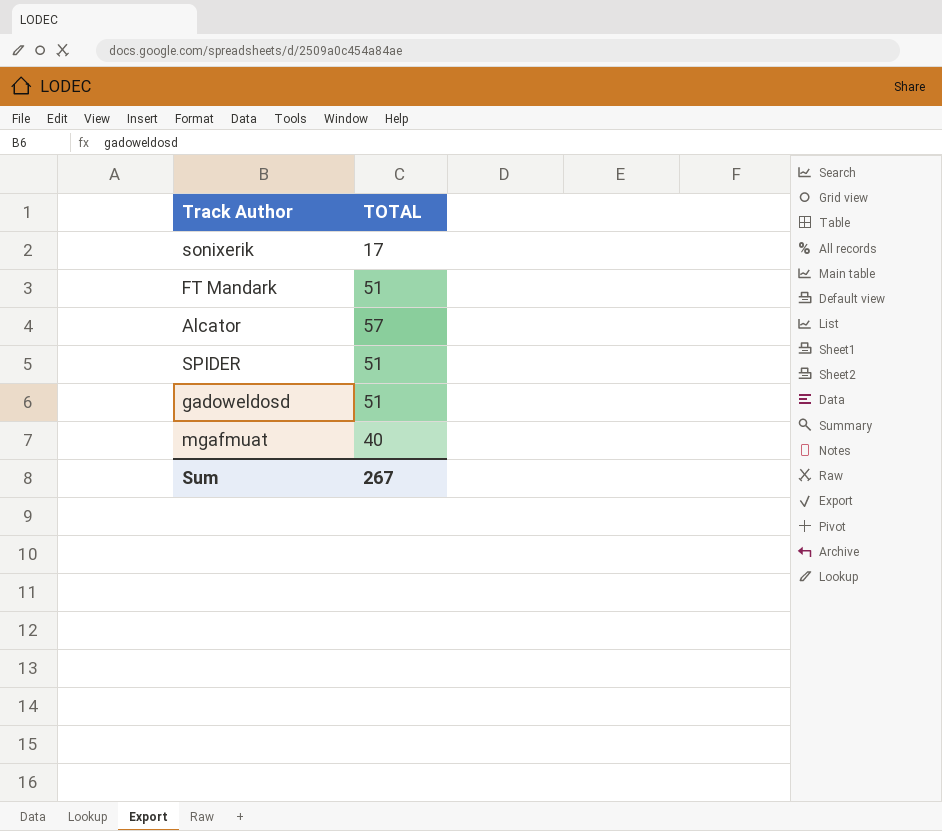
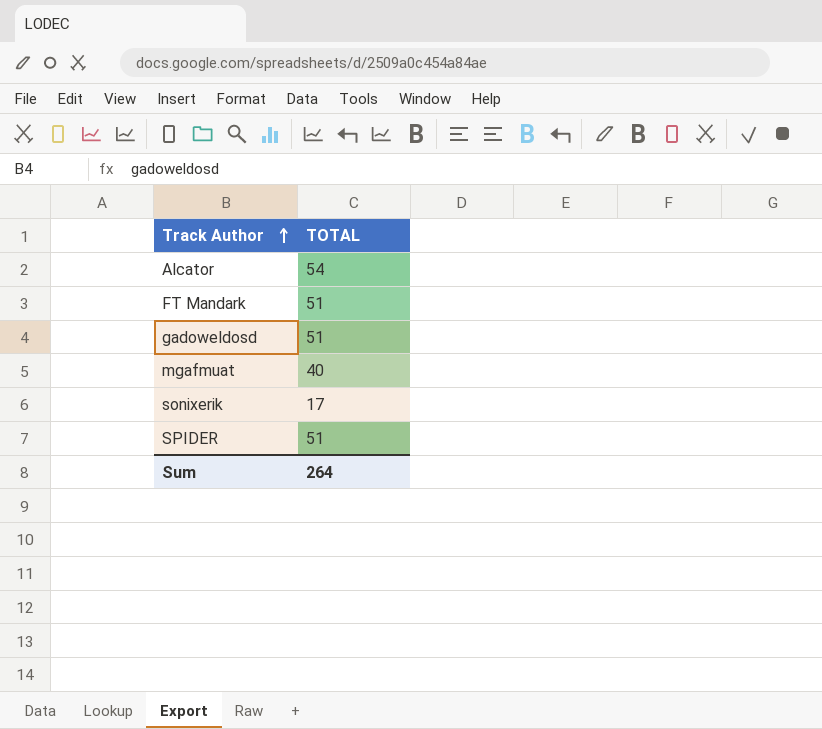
row order: none -> Track Author ascending
Alcator | TOTAL: 57 -> 54
Sum | TOTAL: 267 -> 264

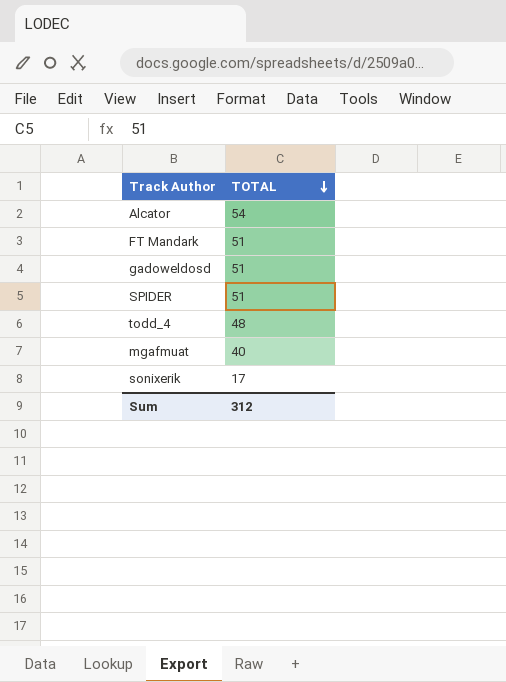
row order: Track Author ascending -> TOTAL descending
row todd_4: none -> 48
Sum | TOTAL: 264 -> 312

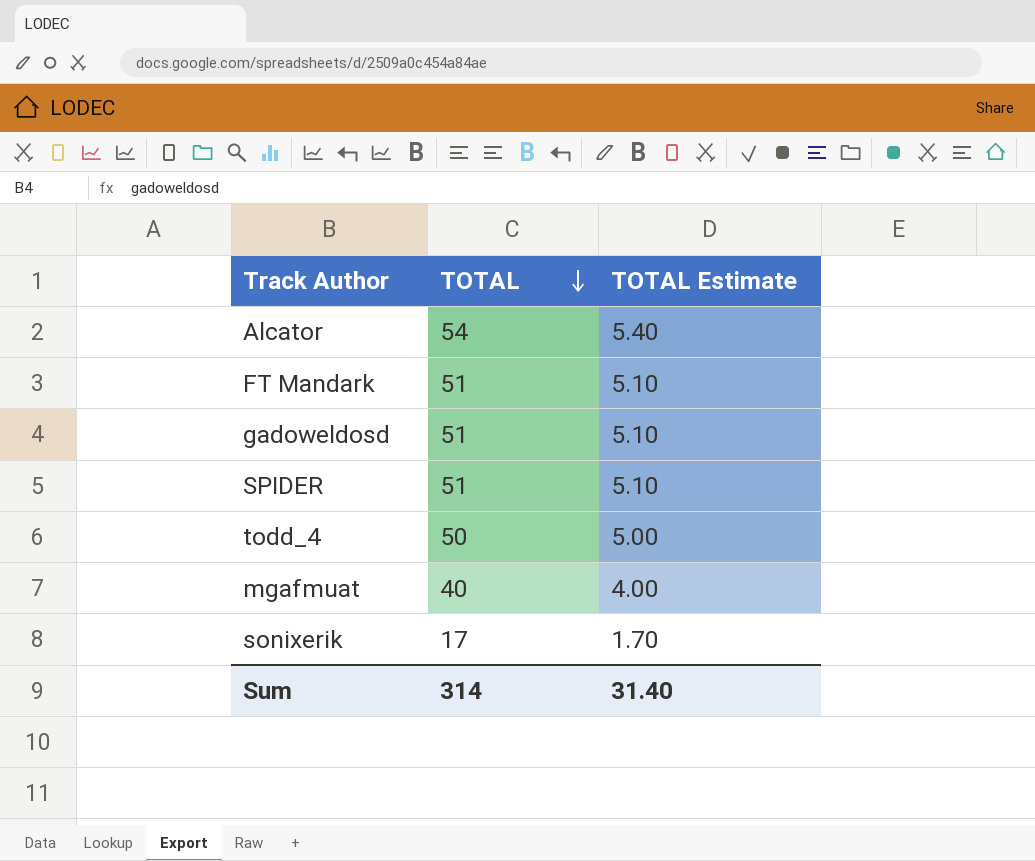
column TOTAL Estimate | formula: none -> [TOTAL] * 0.1
todd_4 | TOTAL: 48 -> 50
Sum | TOTAL: 312 -> 314

